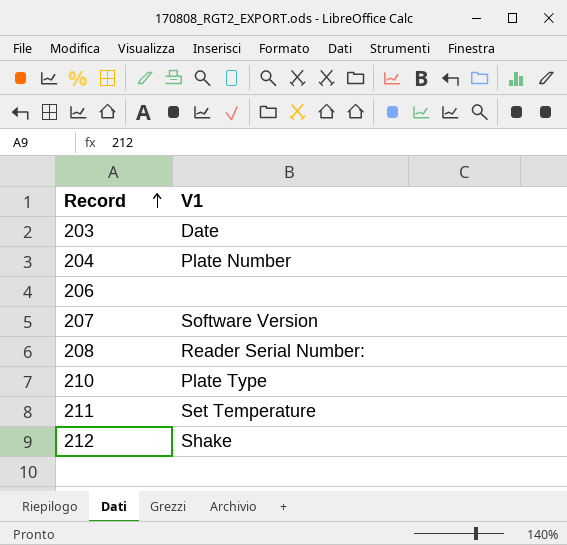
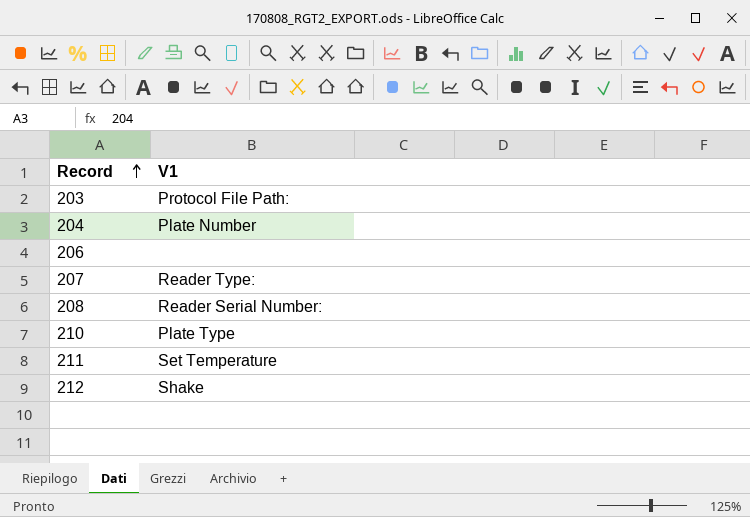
203 | V1: Date -> Protocol File Path:
207 | V1: Software Version -> Reader Type:

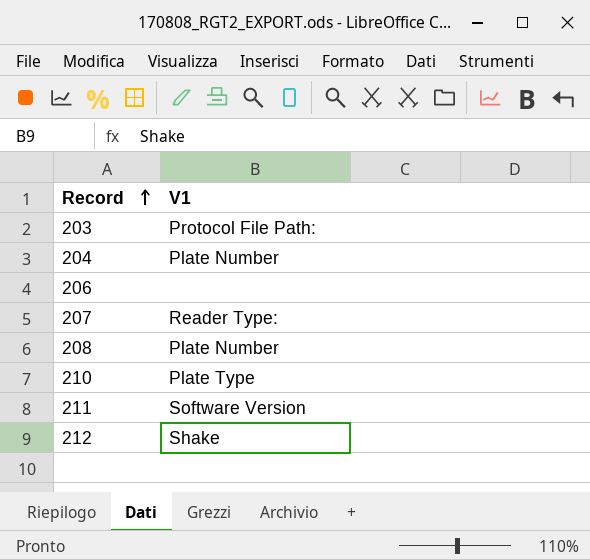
208 | V1: Reader Serial Number: -> Plate Number
211 | V1: Set Temperature -> Software Version

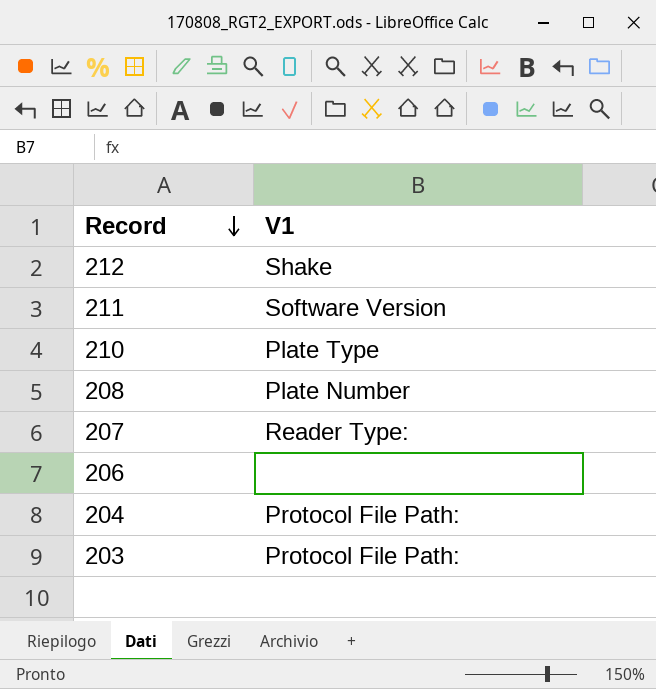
row order: Record ascending -> Record descending
204 | V1: Plate Number -> Protocol File Path:

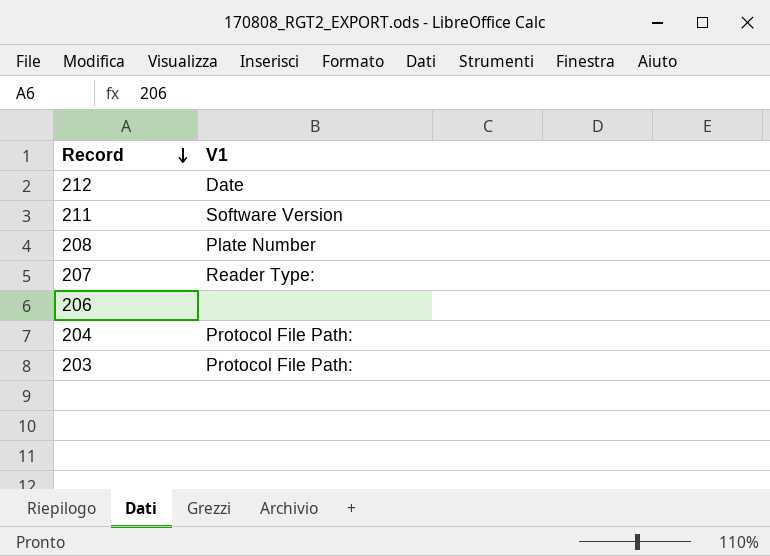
row 210: Plate Type -> none
212 | V1: Shake -> Date

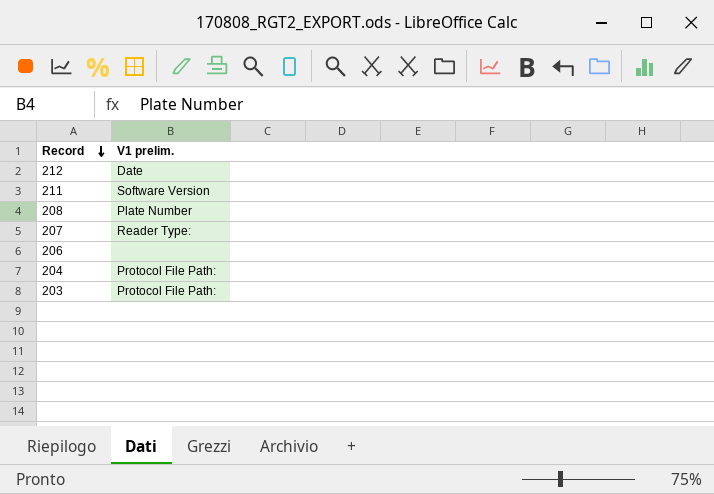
column name: V1 -> V1 prelim.

